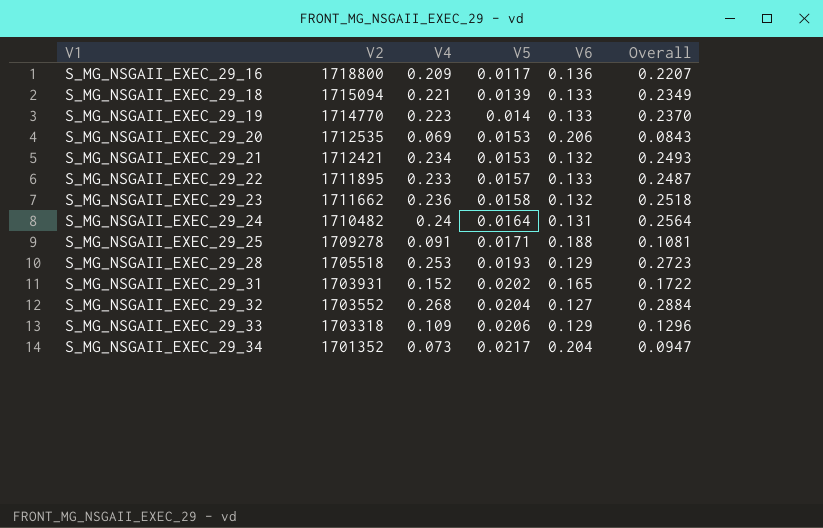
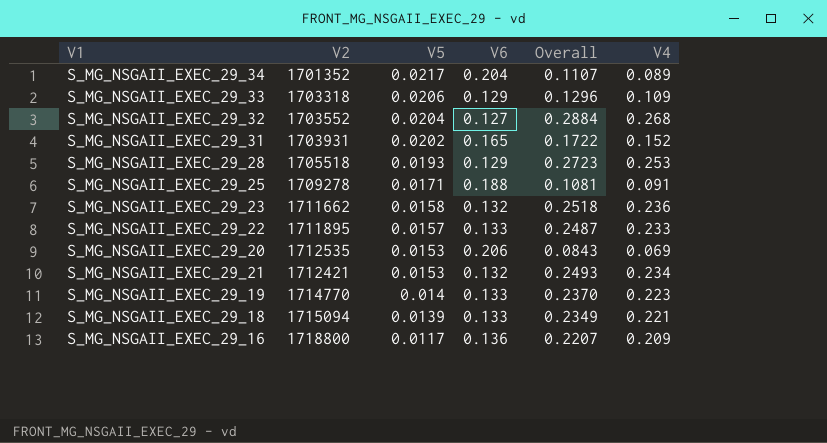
row order: V1 ascending -> V5 descending
column V4 | position: 3 -> 6
row S_MG_NSGAII_EXEC_29_24: 1710482 | 0.24 | 0.0164 | 0.131 | 0.2564 -> none
S_MG_NSGAII_EXEC_29_34 | Overall: 0.0947 -> 0.1107
S_MG_NSGAII_EXEC_29_34 | V4: 0.073 -> 0.089

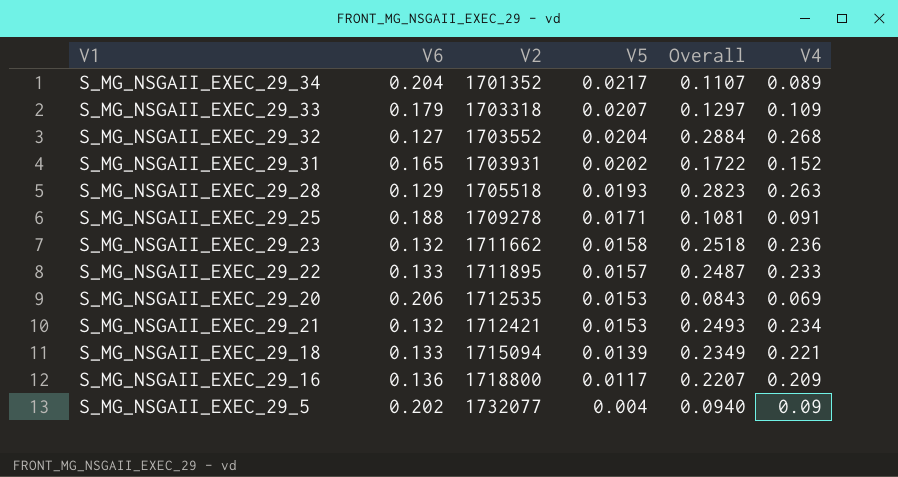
column V6 | position: 4 -> 2
row S_MG_NSGAII_EXEC_29_19: 1714770 | 0.014 | 0.133 | 0.2370 | 0.223 -> none
S_MG_NSGAII_EXEC_29_33 | V6: 0.129 -> 0.179
S_MG_NSGAII_EXEC_29_33 | V5: 0.0206 -> 0.0207
S_MG_NSGAII_EXEC_29_33 | Overall: 0.1296 -> 0.1297
S_MG_NSGAII_EXEC_29_28 | Overall: 0.2723 -> 0.2823
S_MG_NSGAII_EXEC_29_28 | V4: 0.253 -> 0.263
row S_MG_NSGAII_EXEC_29_5: none -> 0.202 | 1732077 | 0.004 | 0.0940 | 0.09

